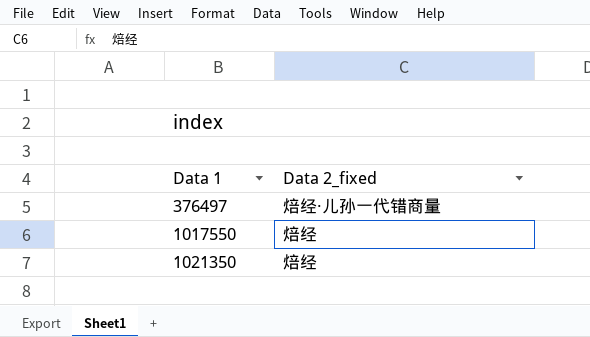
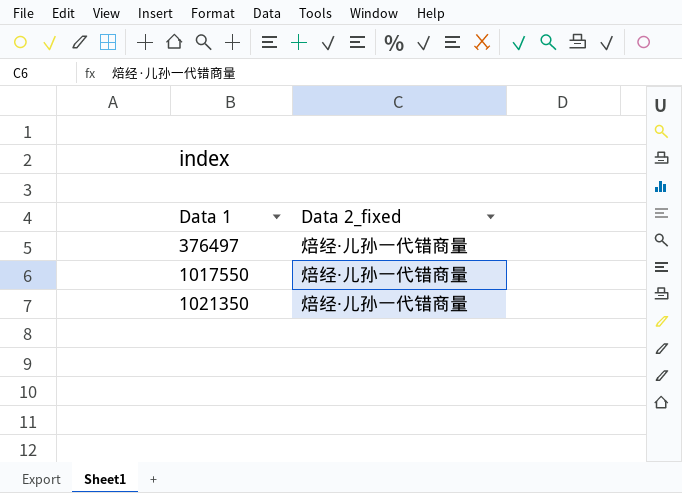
1017550 | Data 2_fixed: 焙经 -> 焙经·儿孙一代错商量
1021350 | Data 2_fixed: 焙经 -> 焙经·儿孙一代错商量

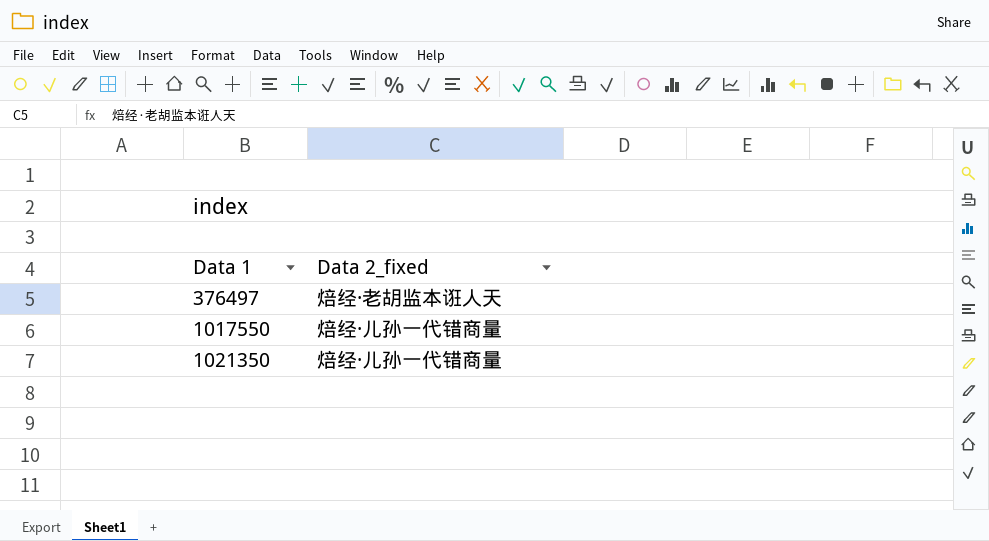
376497 | Data 2_fixed: 焙经·儿孙一代错商量 -> 焙经·老胡监本诳人天

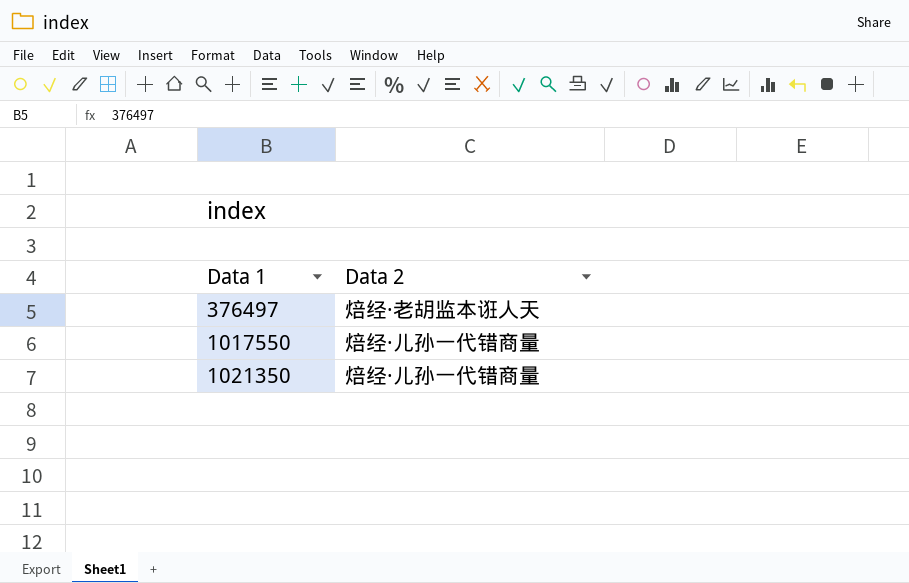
column name: Data 2_fixed -> Data 2

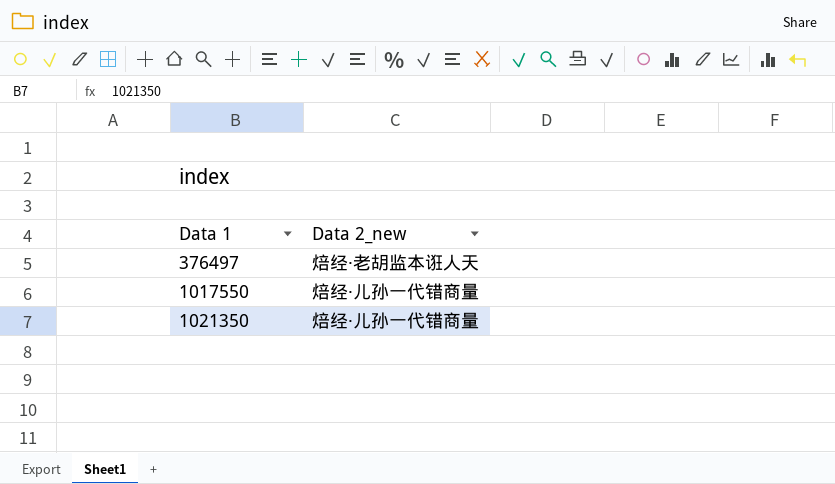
column name: Data 2 -> Data 2_new

